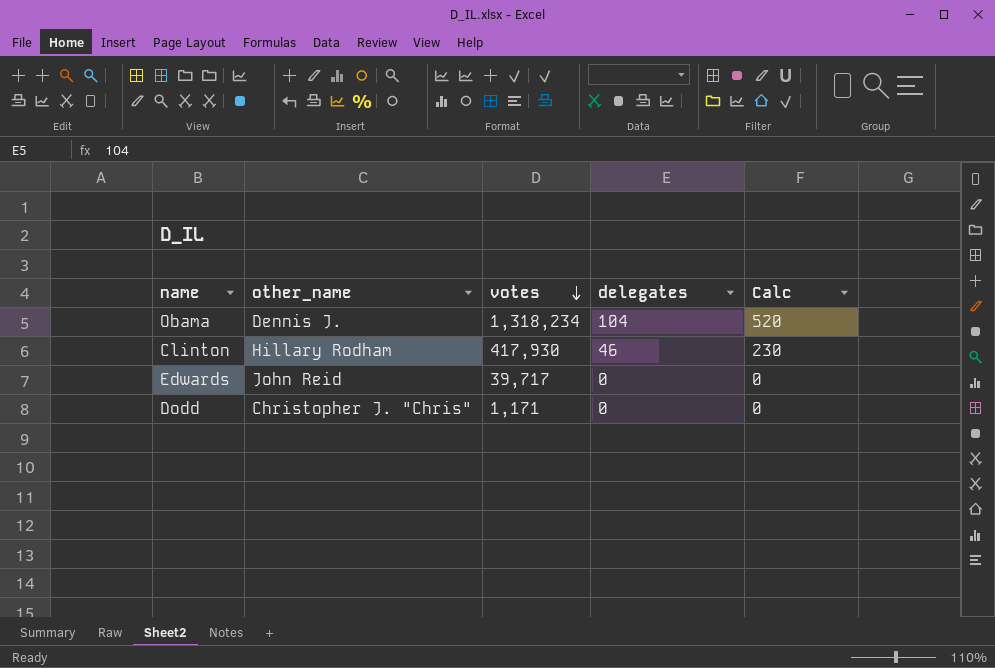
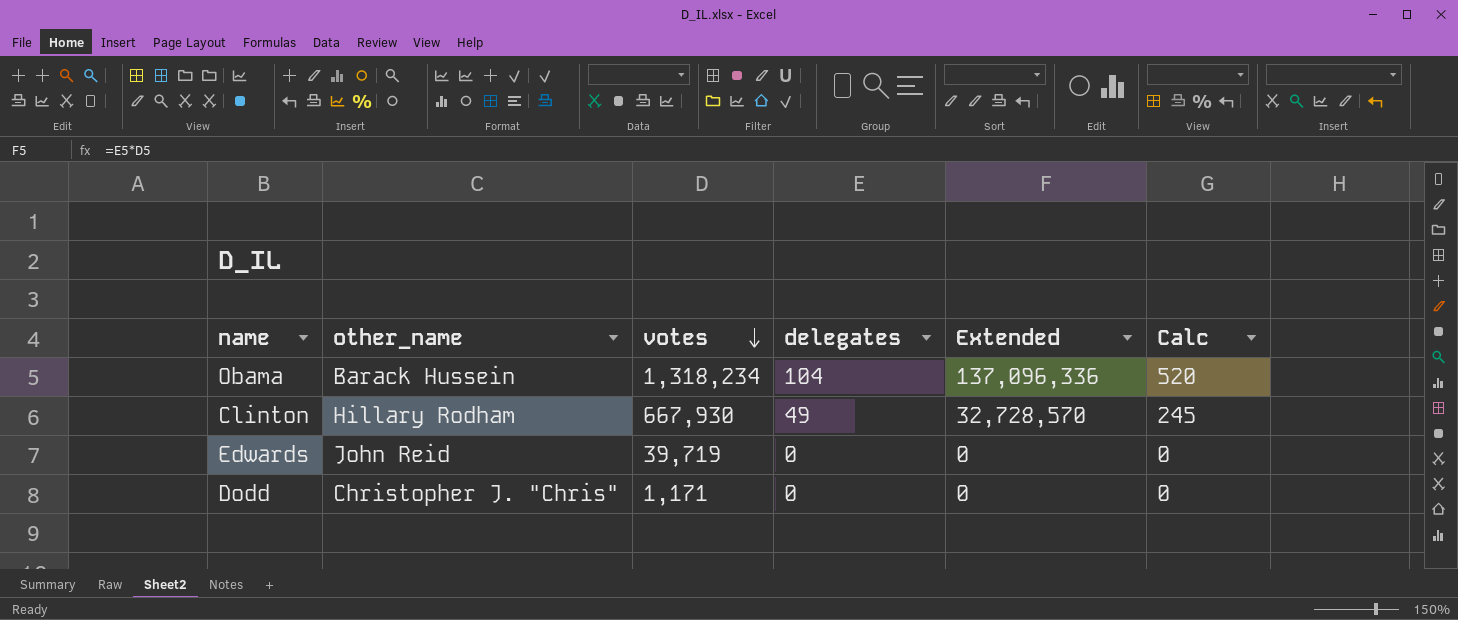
column Extended | formula: none -> [votes] * [delegates]
Obama | other_name: Dennis J. -> Barack Hussein
Clinton | votes: 417,930 -> 667,930
Clinton | delegates: 46 -> 49
Clinton | Calc: 230 -> 245
Edwards | votes: 39,717 -> 39,719

